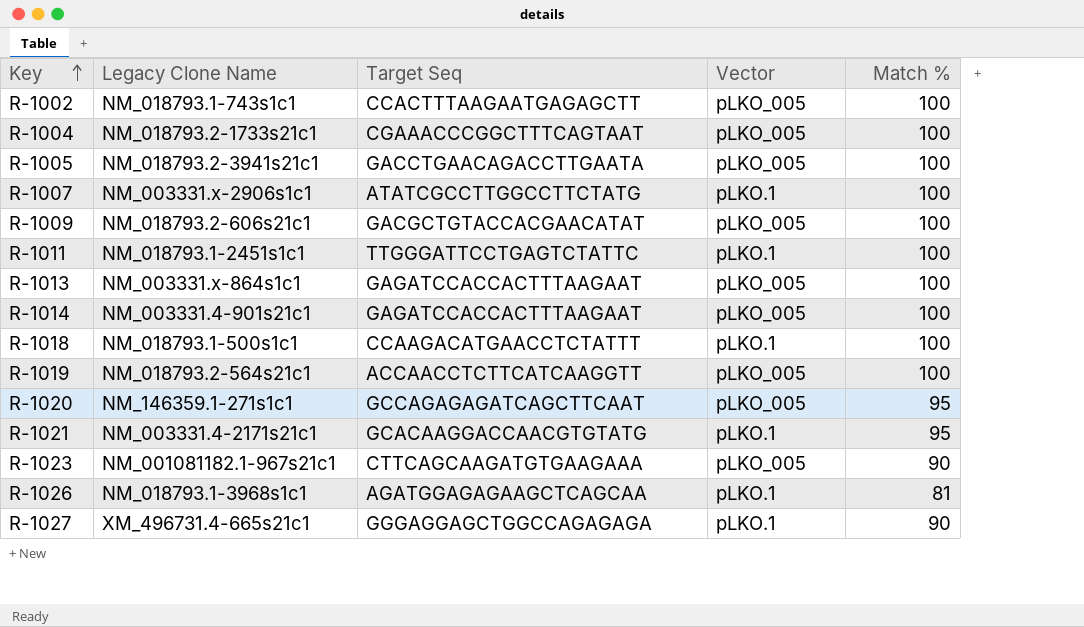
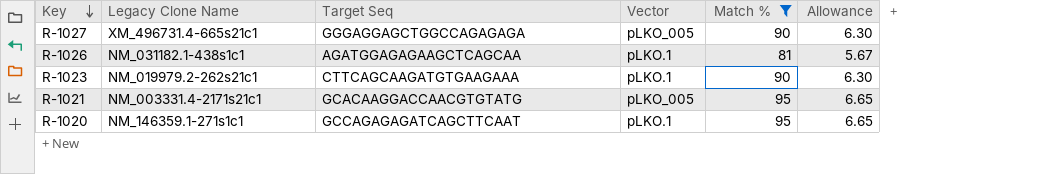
filter: none -> Match % != 100
row order: Key ascending -> Key descending
column Allowance | formula: none -> [Match %] * 0.07
R-1027 | Vector: pLKO.1 -> pLKO_005
R-1026 | Legacy Clone Name: NM_018793.1-3968s1c1 -> NM_031182.1-438s1c1
R-1023 | Legacy Clone Name: NM_001081182.1-967s21c1 -> NM_019979.2-262s21c1
R-1023 | Vector: pLKO_005 -> pLKO.1
R-1021 | Vector: pLKO.1 -> pLKO_005
R-1020 | Vector: pLKO_005 -> pLKO.1

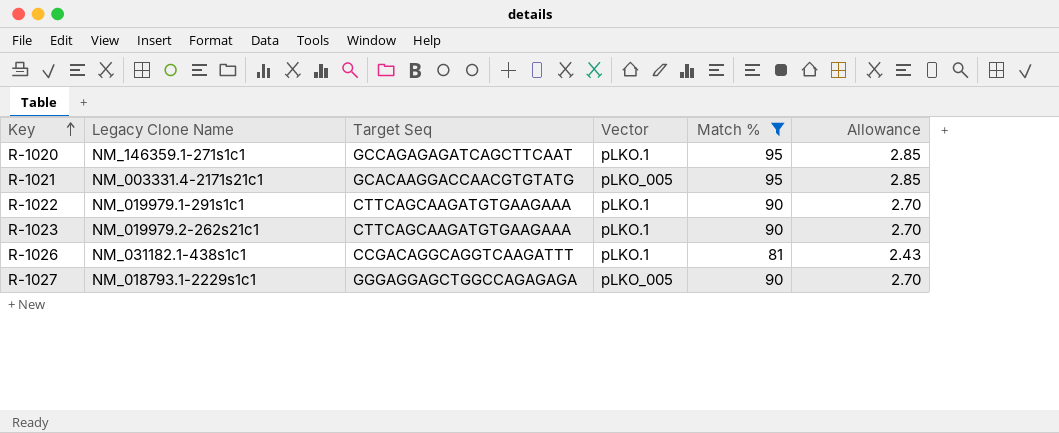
row order: Key descending -> Key ascending
column Allowance | formula: [Match %] * 0.07 -> [Match %] * 0.03
row R-1022: none -> NM_019979.1-291s1c1 | CTTCAGCAAGATGTGAAGAAA | pLKO.1 | 90 | 2.70
R-1026 | Target Seq: AGATGGAGAGAAGCTCAGCAA -> CCGACAGGCAGGTCAAGATTT
R-1027 | Legacy Clone Name: XM_496731.4-665s21c1 -> NM_018793.1-2229s1c1

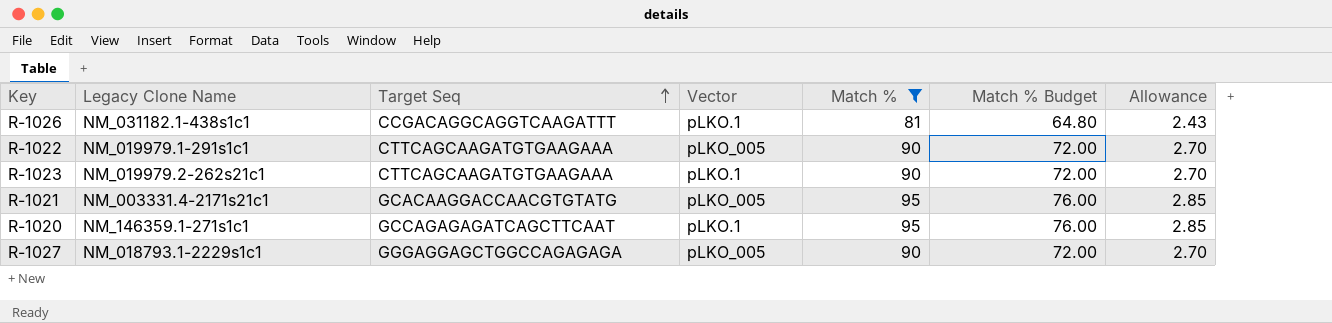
row order: Key ascending -> Target Seq ascending
column Match % Budget | formula: none -> [Match %] * 0.8
R-1022 | Vector: pLKO.1 -> pLKO_005

